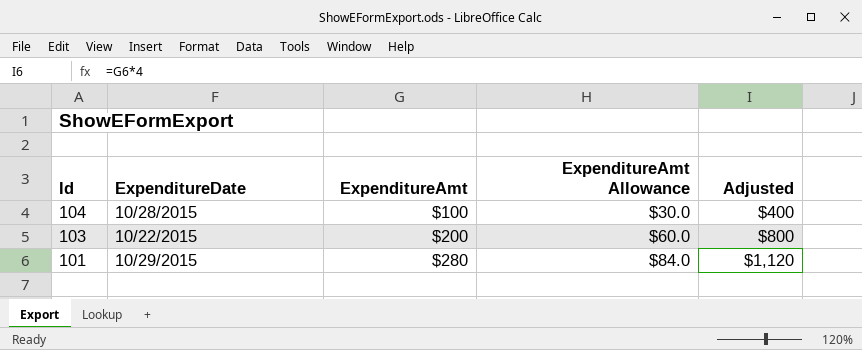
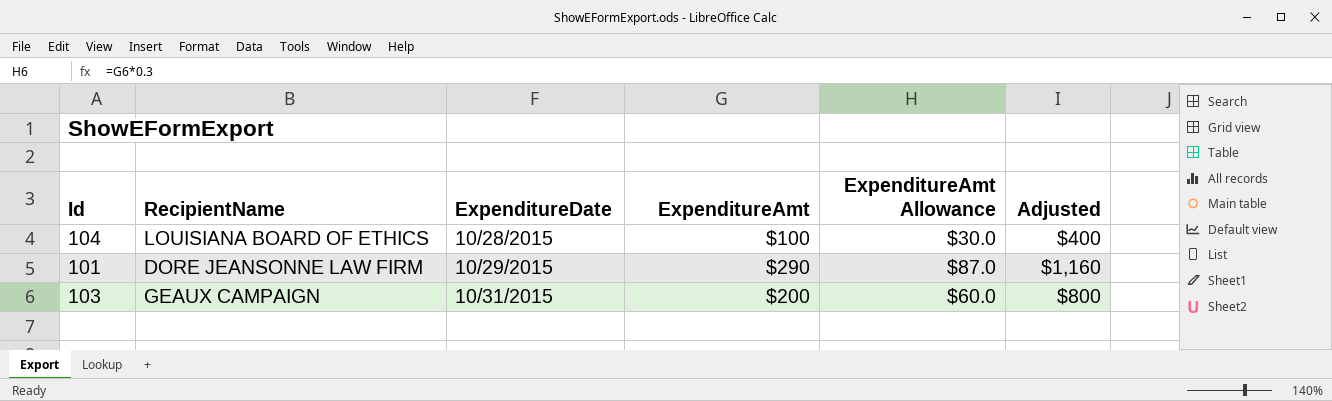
row order: Id descending -> ExpenditureDate ascending
column RecipientName | position: none -> 2
101 | ExpenditureAmt: $280 -> $290
101 | ExpenditureAmt Allowance: $84.0 -> $87.0
101 | Adjusted: $1,120 -> $1,160
103 | ExpenditureDate: 10/22/2015 -> 10/31/2015

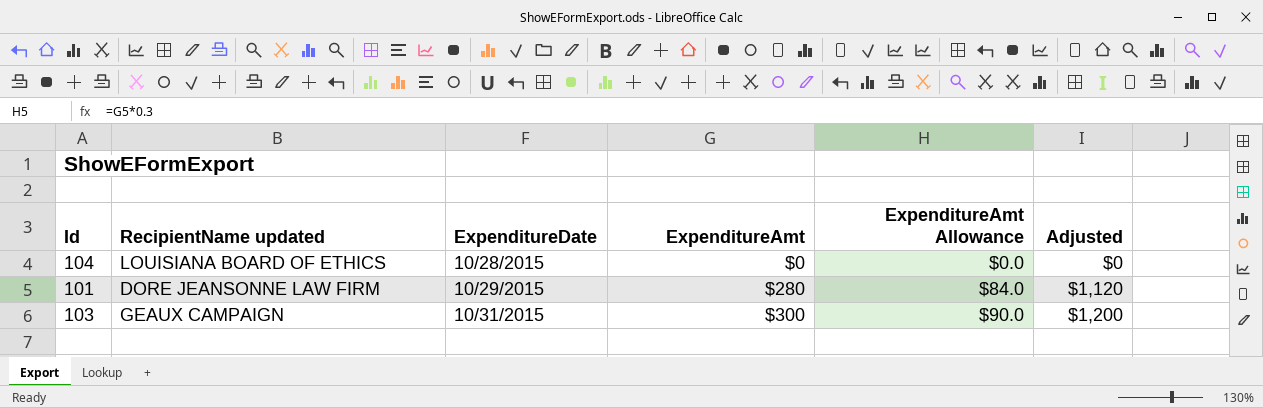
column name: RecipientName -> RecipientName updated
104 | ExpenditureAmt: $100 -> $0
104 | ExpenditureAmt Allowance: $30.0 -> $0.0
104 | Adjusted: $400 -> $0
101 | ExpenditureAmt: $290 -> $280
101 | ExpenditureAmt Allowance: $87.0 -> $84.0
101 | Adjusted: $1,160 -> $1,120
103 | ExpenditureAmt: $200 -> $300
103 | ExpenditureAmt Allowance: $60.0 -> $90.0
103 | Adjusted: $800 -> $1,200

